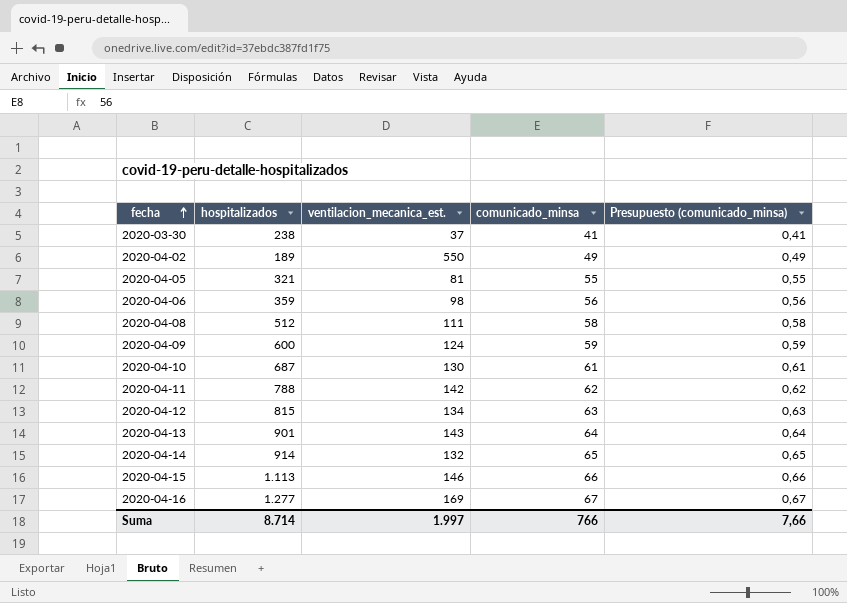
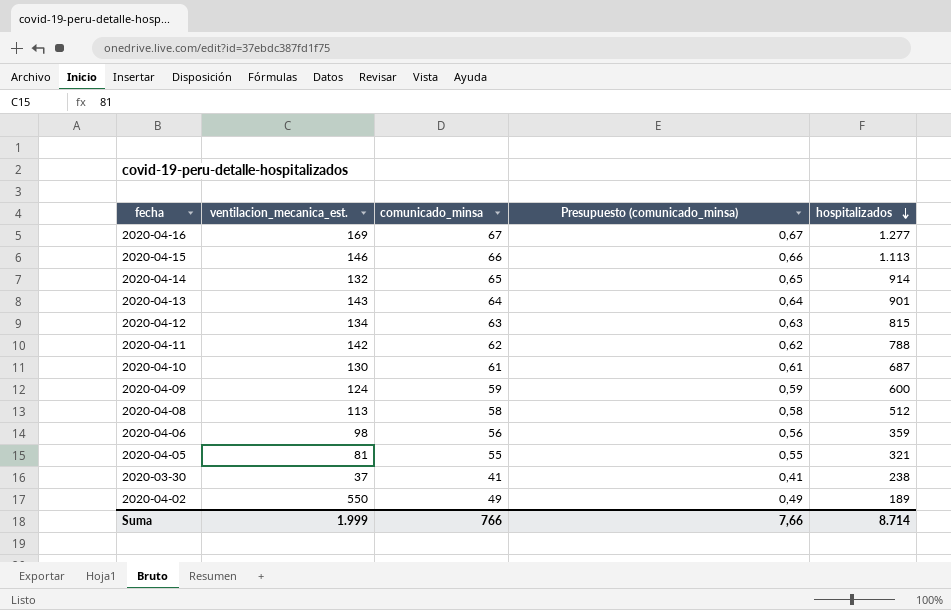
row order: fecha ascending -> hospitalizados descending
column hospitalizados | position: 2 -> 5
2020-04-08 | ventilacion_mecanica_est.: 111 -> 113
Suma | ventilacion_mecanica_est.: 1.997 -> 1.999

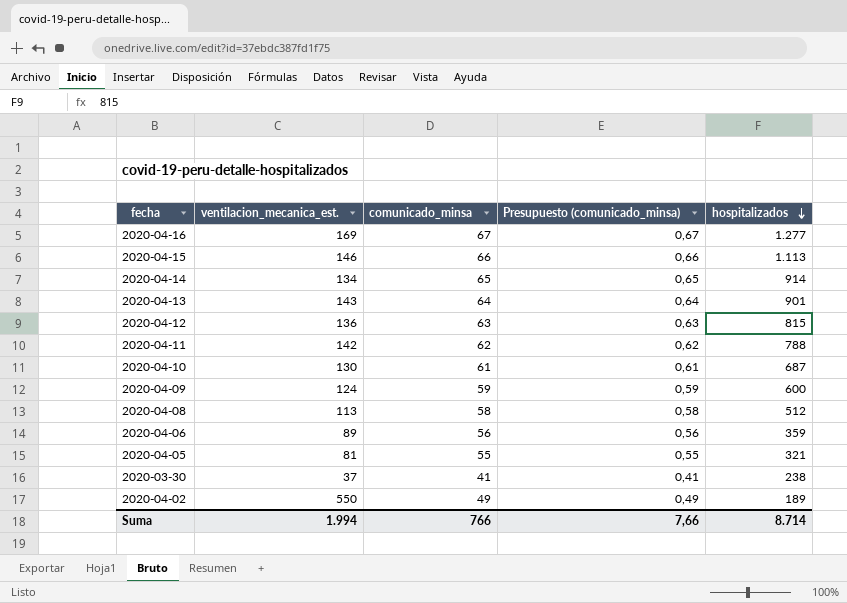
2020-04-14 | ventilacion_mecanica_est.: 132 -> 134
2020-04-12 | ventilacion_mecanica_est.: 134 -> 136
2020-04-06 | ventilacion_mecanica_est.: 98 -> 89
Suma | ventilacion_mecanica_est.: 1.999 -> 1.994

